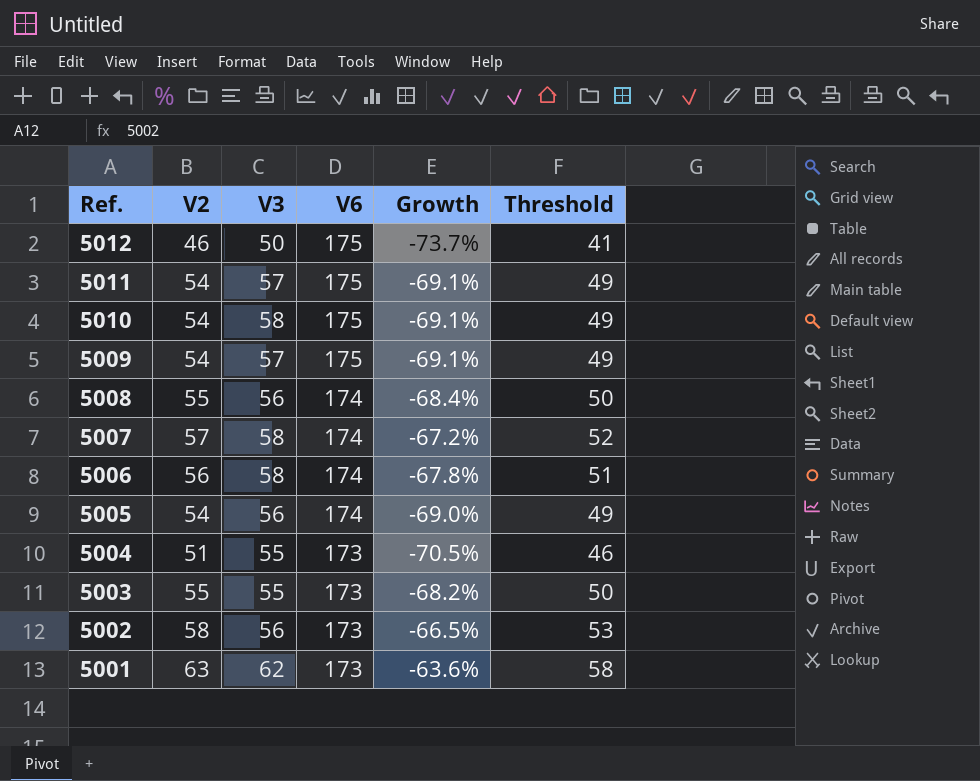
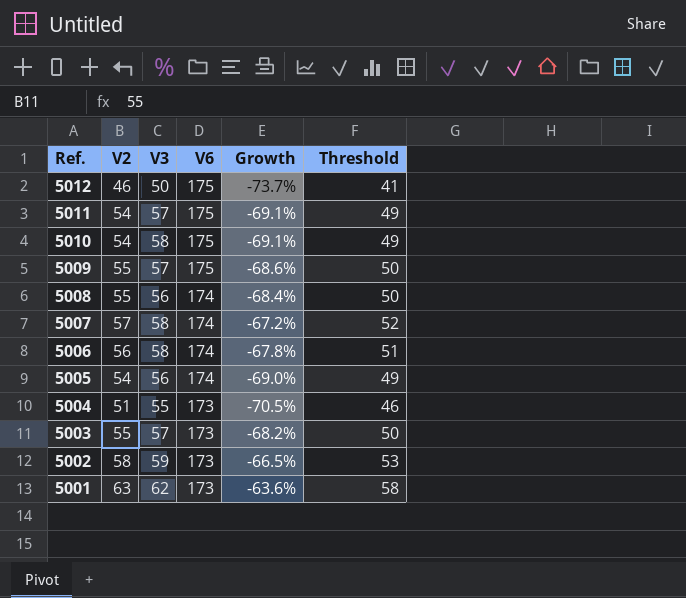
5009 | V2: 54 -> 55
5009 | Growth: -69.1% -> -68.6%
5009 | Threshold: 49 -> 50
5003 | V3: 55 -> 57
5002 | V3: 56 -> 59

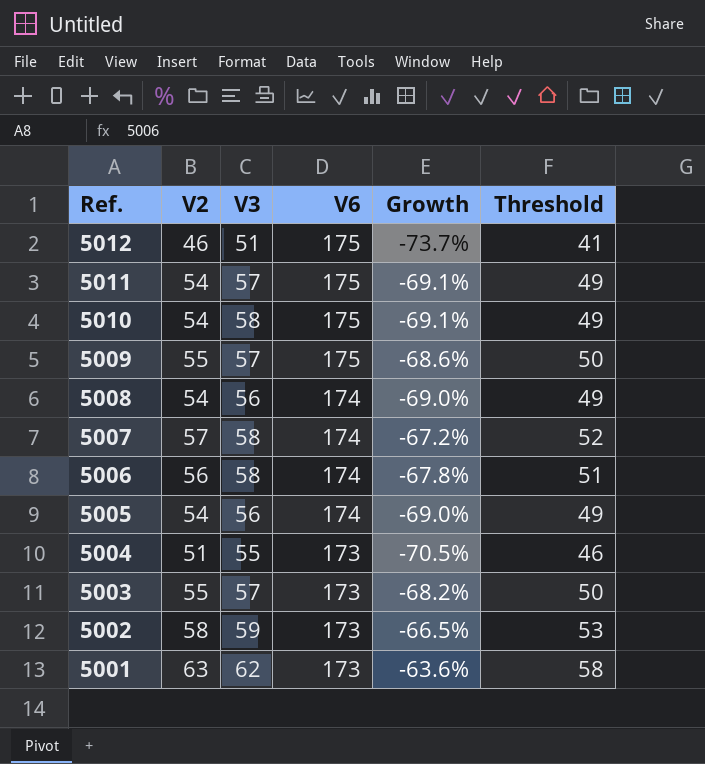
5012 | V3: 50 -> 51
5008 | V2: 55 -> 54
5008 | Growth: -68.4% -> -69.0%
5008 | Threshold: 50 -> 49

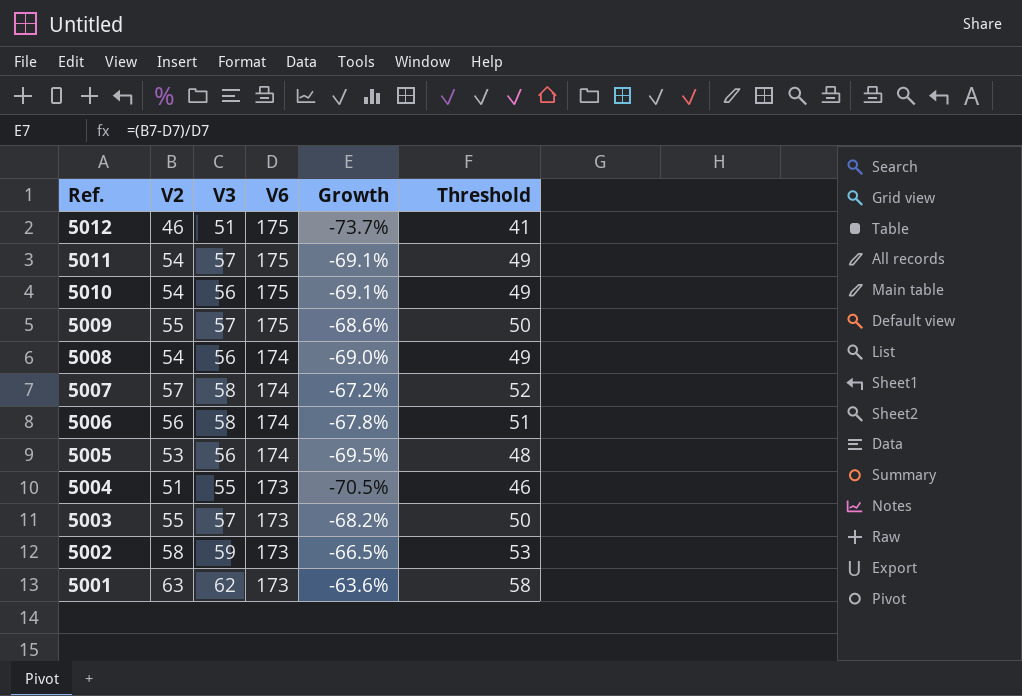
5010 | V3: 58 -> 56
5005 | V2: 54 -> 53
5005 | Growth: -69.0% -> -69.5%
5005 | Threshold: 49 -> 48

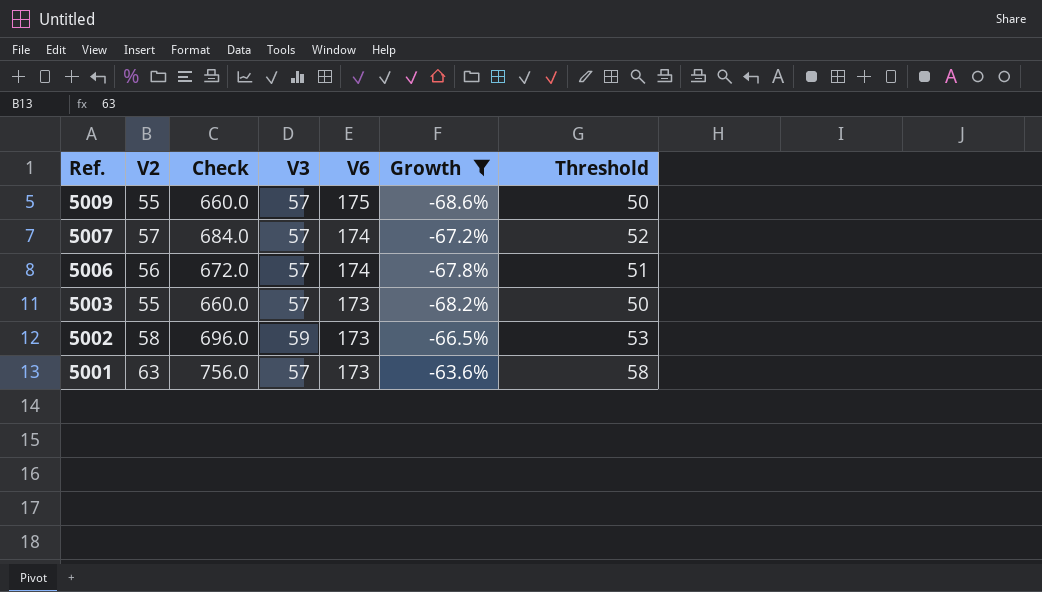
filter: none -> Growth >= -68.6%
column Check | formula: none -> [V2] * 12
5007 | V3: 58 -> 57
5006 | V3: 58 -> 57
5001 | V3: 62 -> 57

